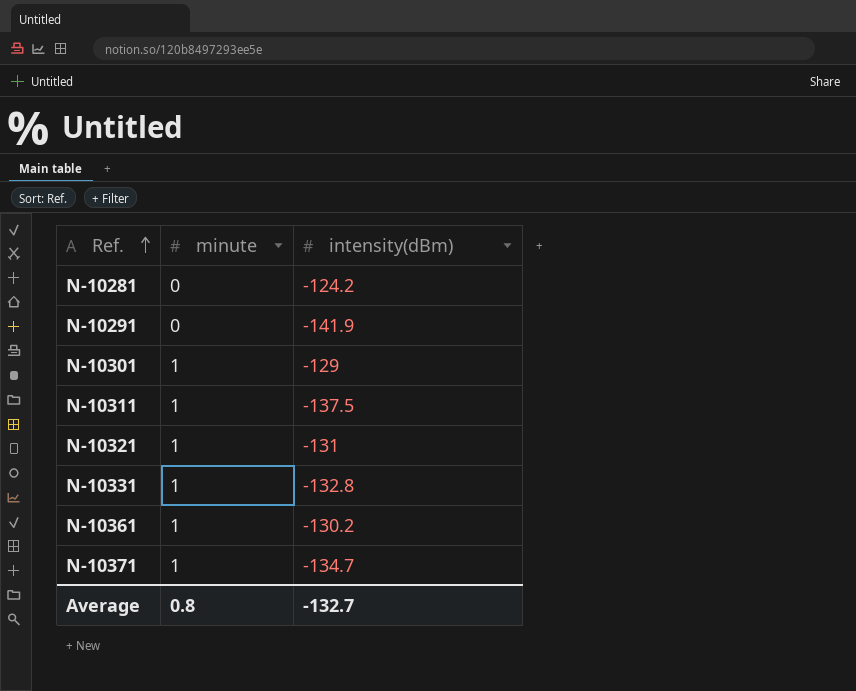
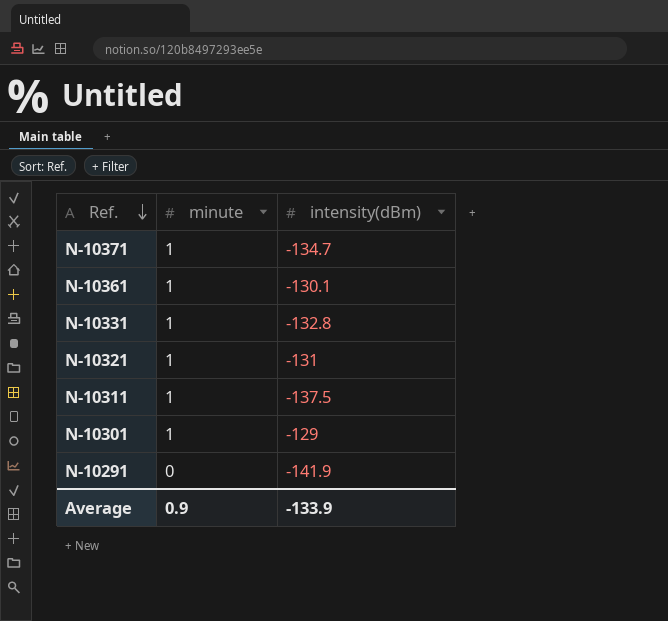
row order: Ref. ascending -> Ref. descending
row N-10281: 0 | -124.2 -> none
N-10361 | intensity(dBm): -130.2 -> -130.1
Average | minute: 0.8 -> 0.9
Average | intensity(dBm): -132.7 -> -133.9

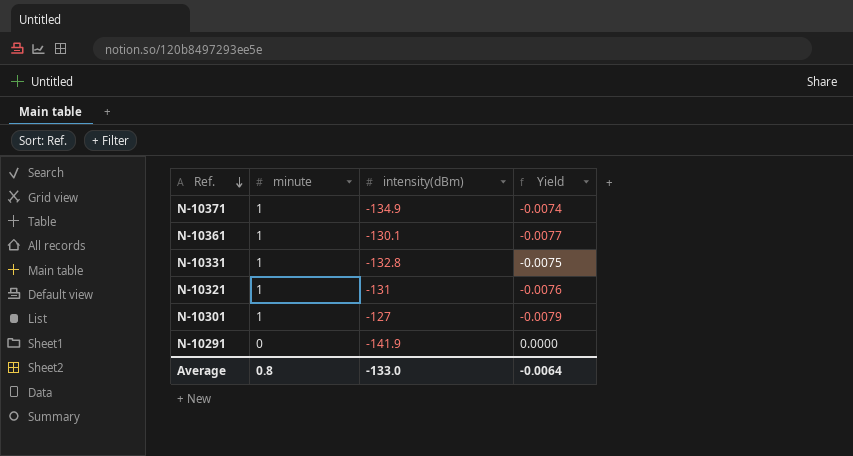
column Yield | formula: none -> [minute] / [intensity(dBm)]
row N-10311: 1 | -137.5 -> none
N-10371 | intensity(dBm): -134.7 -> -134.9
N-10301 | intensity(dBm): -129 -> -127
Average | minute: 0.9 -> 0.8
Average | intensity(dBm): -133.9 -> -133.0

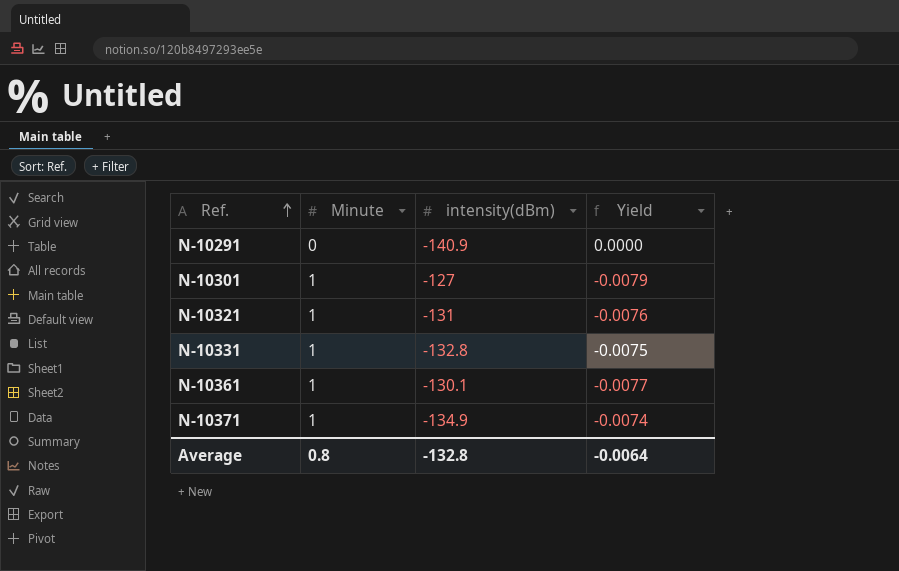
row order: Ref. descending -> Ref. ascending
column name: minute -> Minute
N-10291 | intensity(dBm): -141.9 -> -140.9
Average | intensity(dBm): -133.0 -> -132.8

